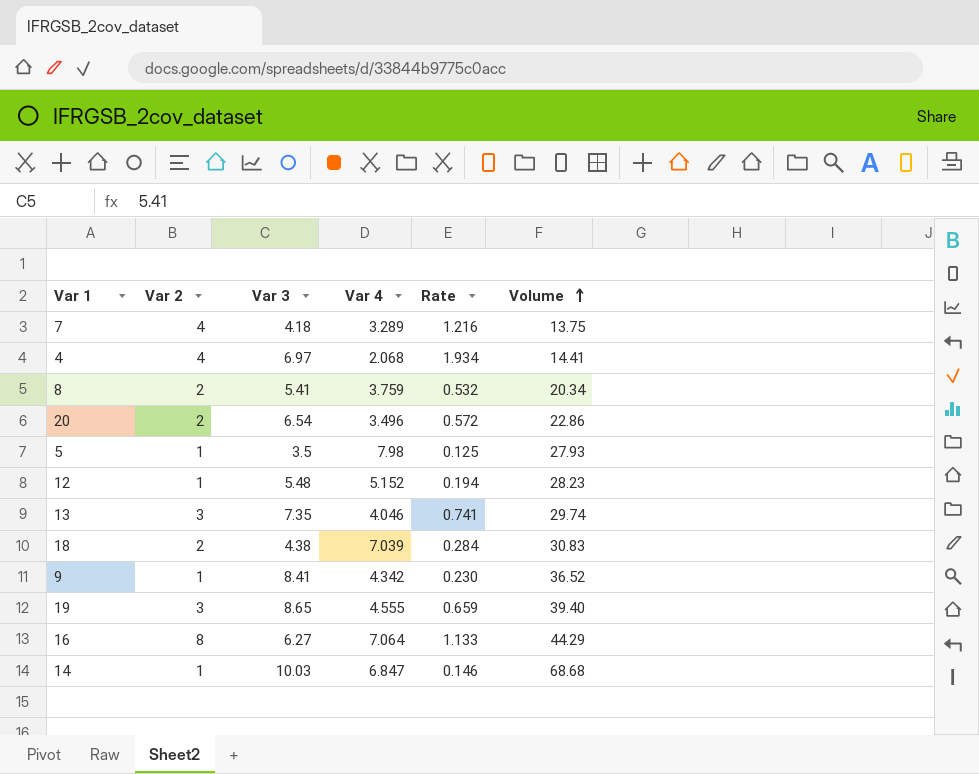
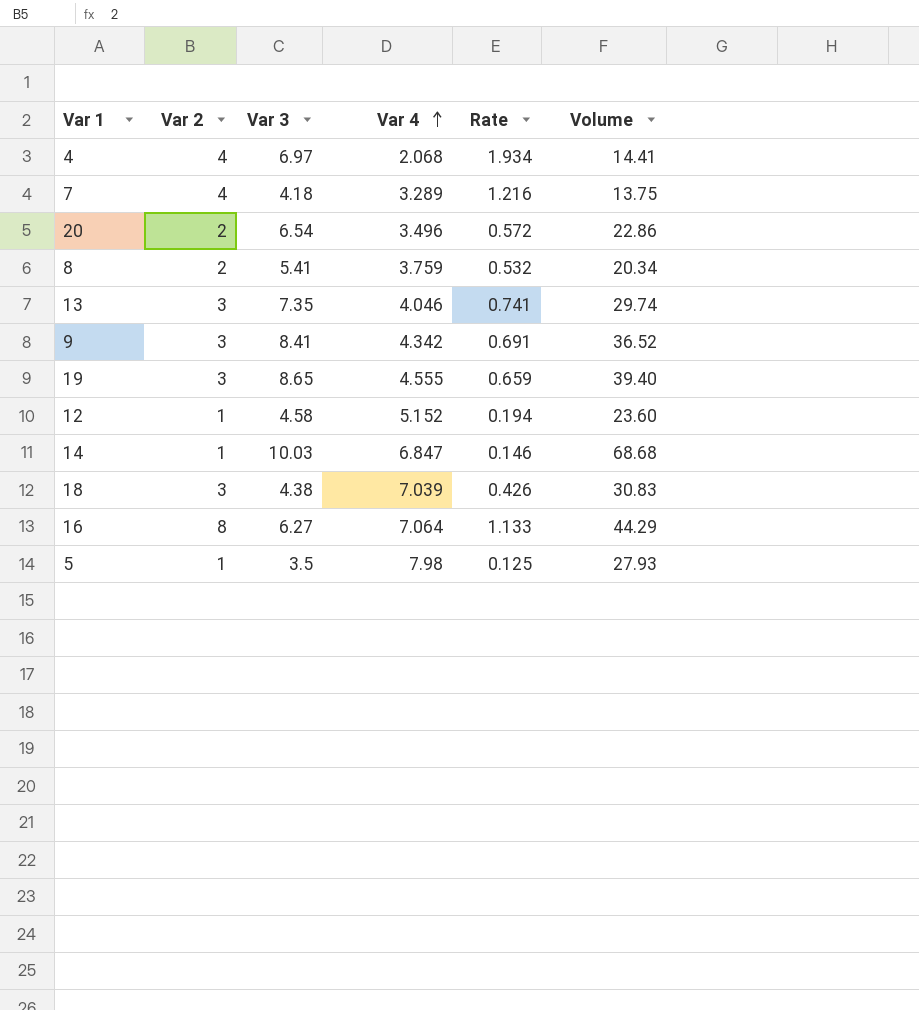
row order: Volume ascending -> Var 4 ascending
9 | Var 2: 1 -> 3
9 | Rate: 0.230 -> 0.691
12 | Var 3: 5.48 -> 4.58
12 | Volume: 28.23 -> 23.60
18 | Var 2: 2 -> 3
18 | Rate: 0.284 -> 0.426

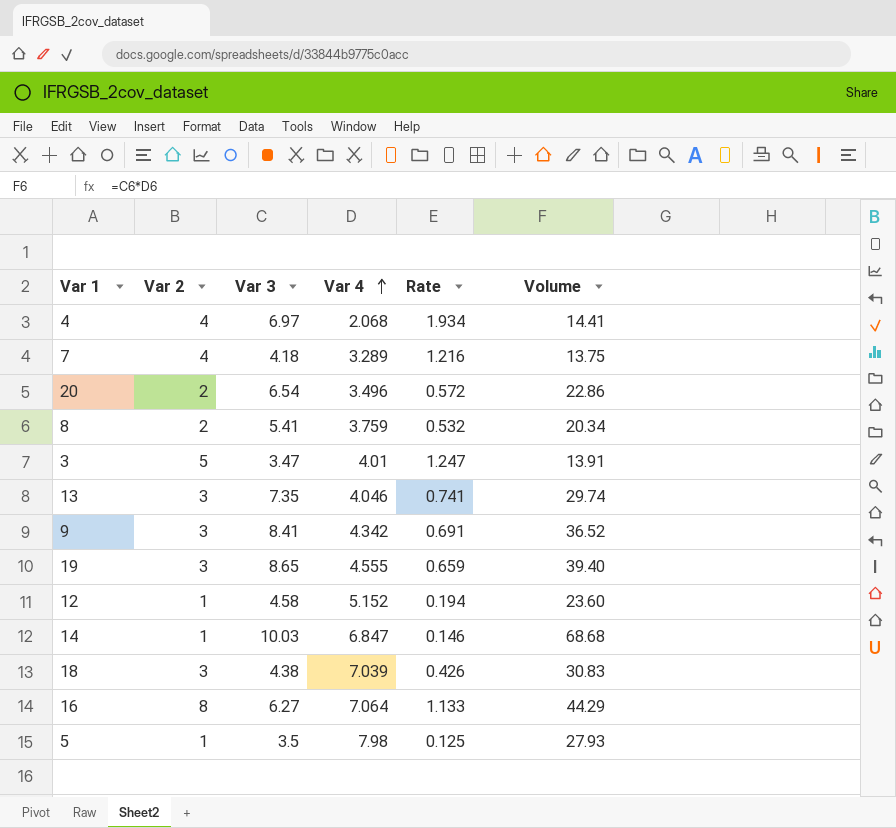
row 3: none -> 5 | 3.47 | 4.01 | 1.247 | 13.91

